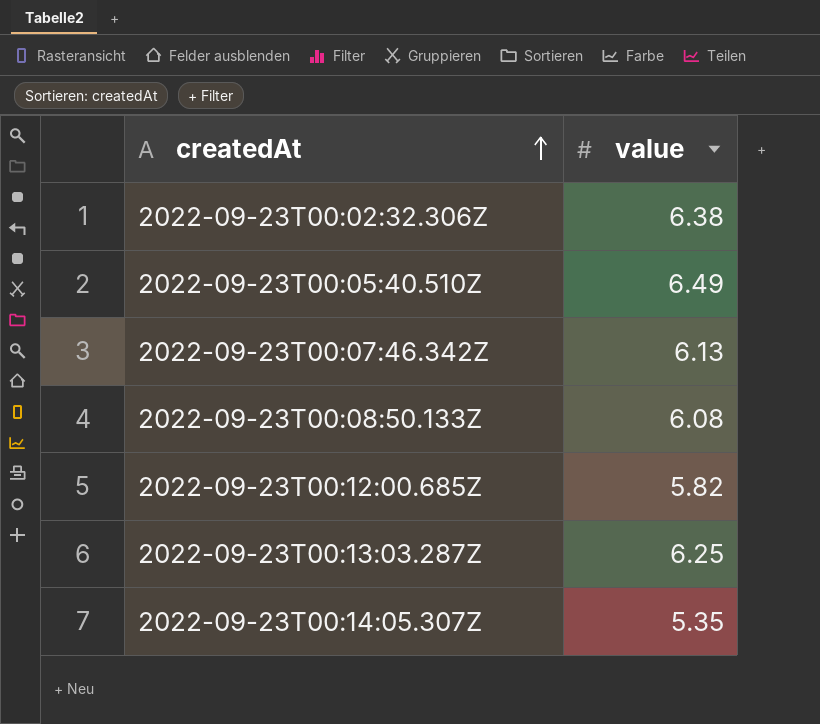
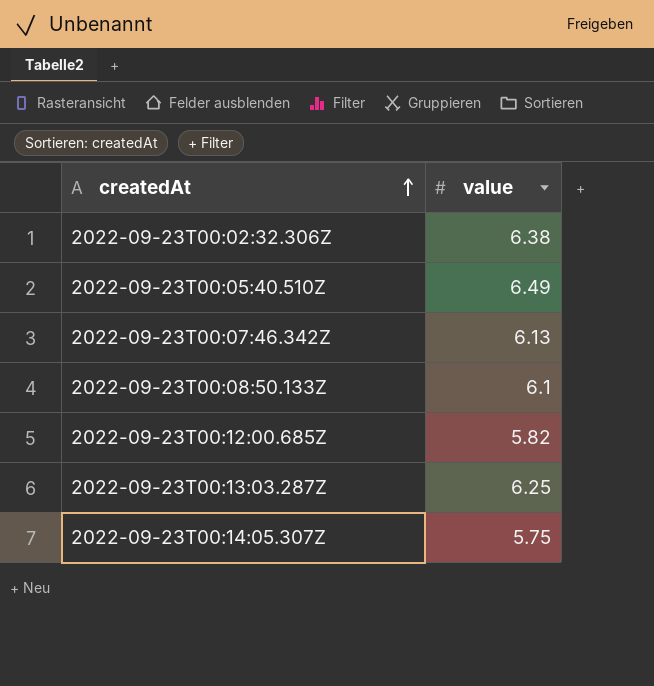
2022-09-23T00:08:50.133Z | value: 6.08 -> 6.1
2022-09-23T00:14:05.307Z | value: 5.35 -> 5.75

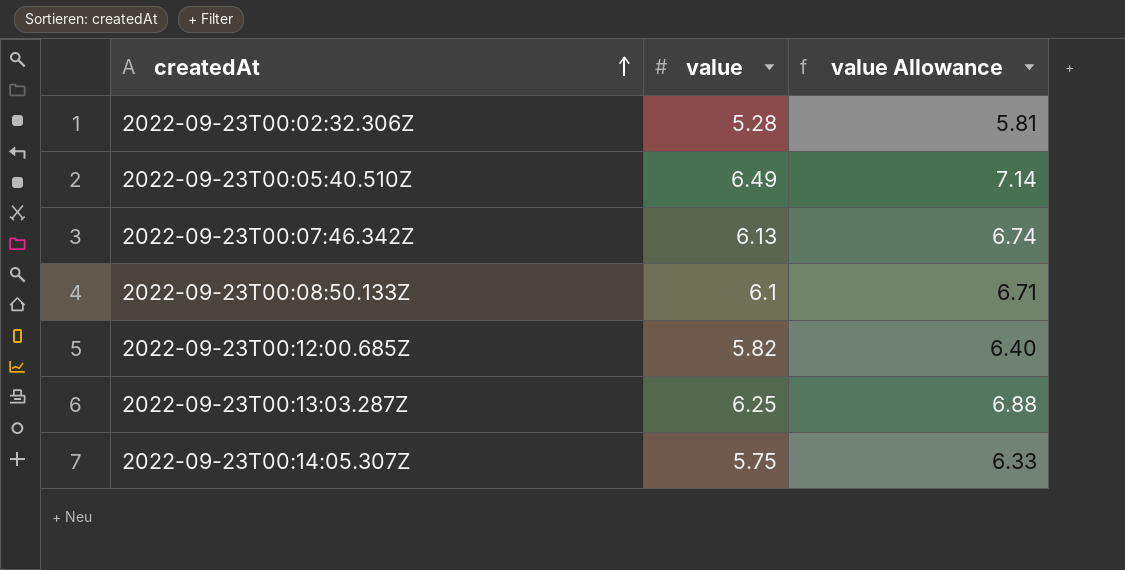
column value Allowance | formula: none -> [value] * 1.1
2022-09-23T00:02:32.306Z | value: 6.38 -> 5.28

